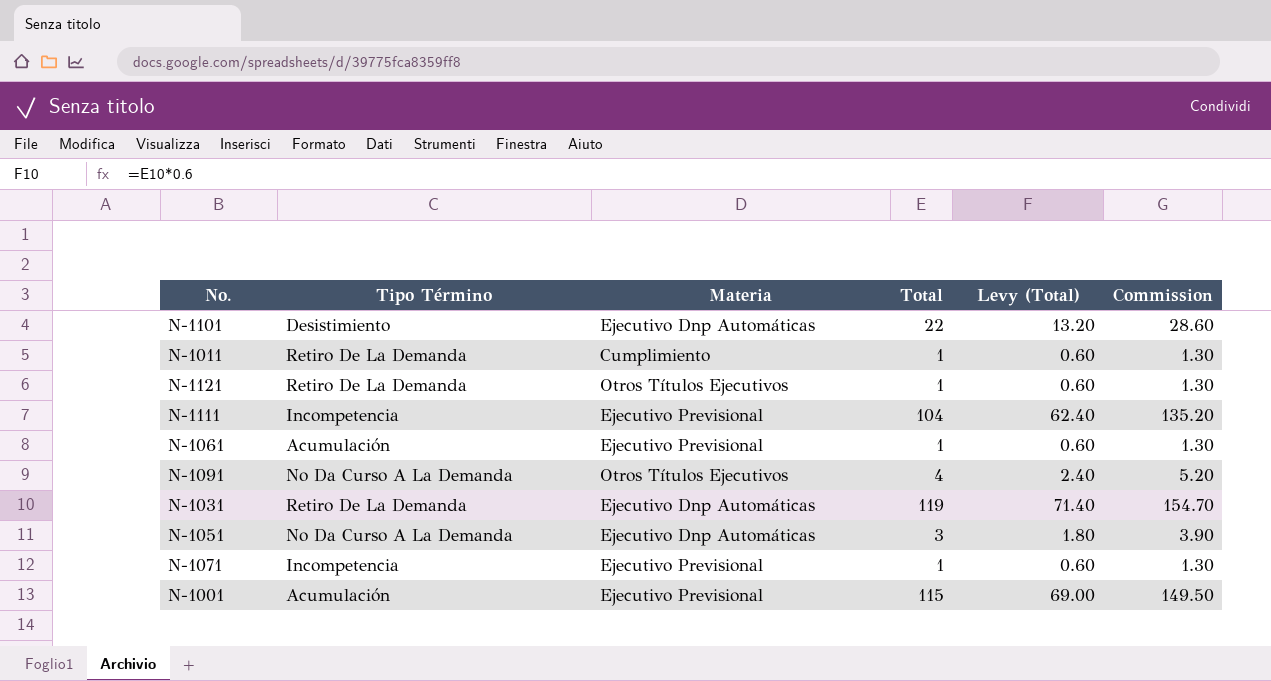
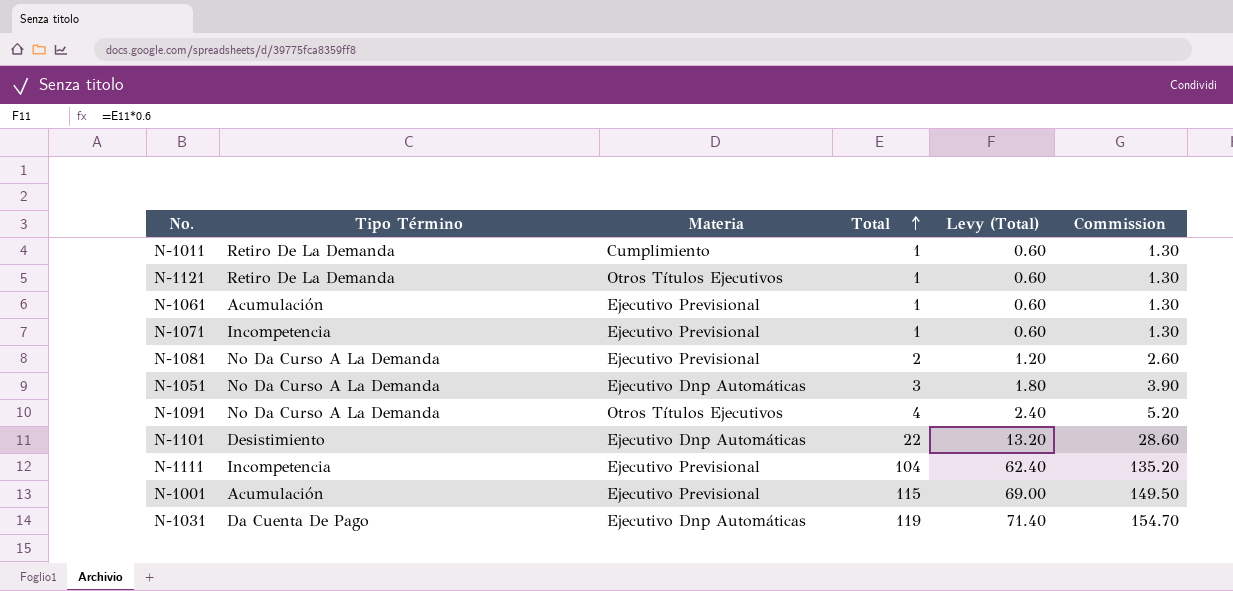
row order: none -> Total ascending
row N-1081: none -> No Da Curso A La Demanda | Ejecutivo Previsional | 2 | 1.20 | 2.60
N-1031 | Tipo Término: Retiro De La Demanda -> Da Cuenta De Pago

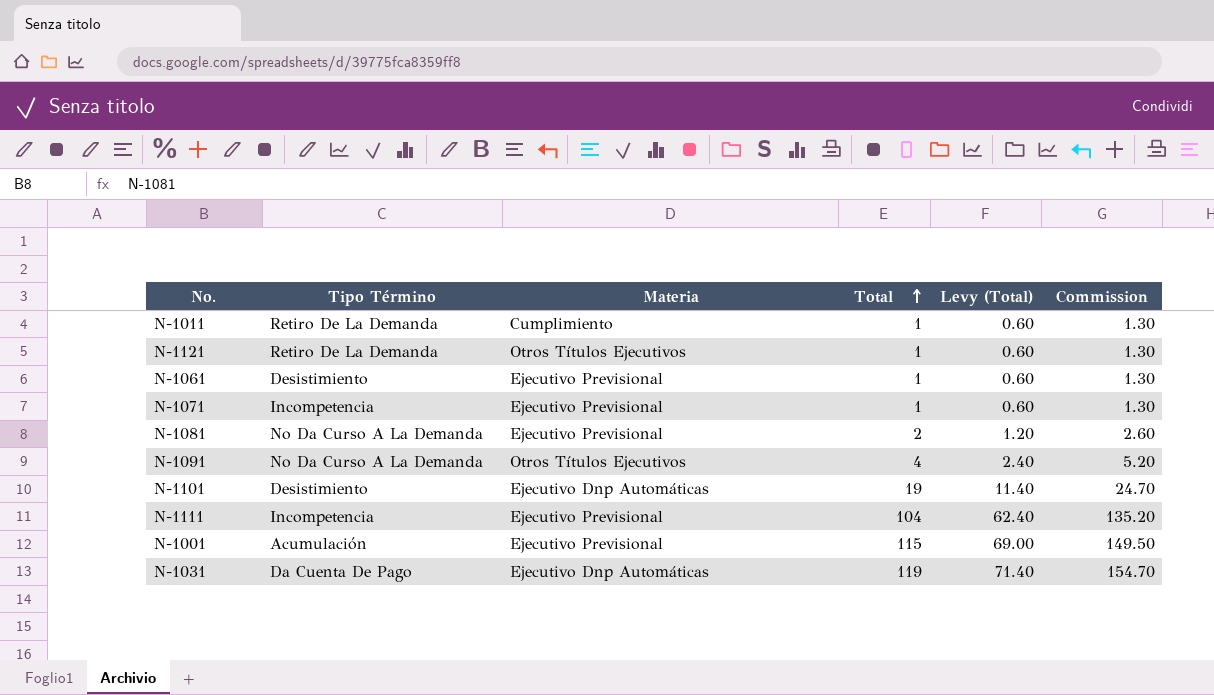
row N-1051: No Da Curso A La Demanda | Ejecutivo Dnp Automáticas | 3 | 1.80 | 3.90 -> none
N-1061 | Tipo Término: Acumulación -> Desistimiento
N-1101 | Total: 22 -> 19
N-1101 | Levy (Total): 13.20 -> 11.40
N-1101 | Commission: 28.60 -> 24.70

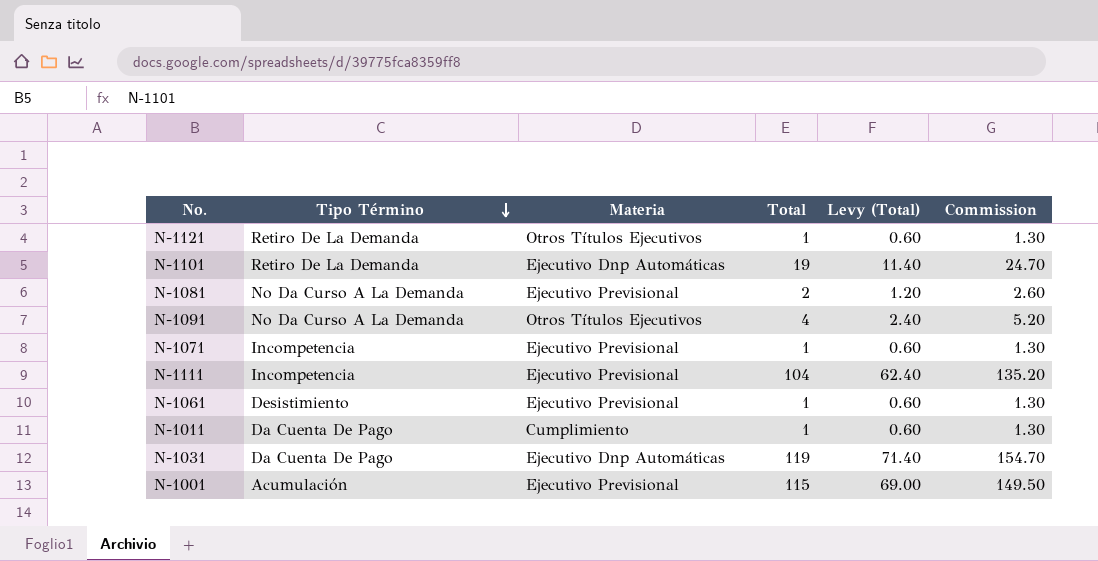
row order: Total ascending -> Tipo Término descending
N-1101 | Tipo Término: Desistimiento -> Retiro De La Demanda
N-1011 | Tipo Término: Retiro De La Demanda -> Da Cuenta De Pago

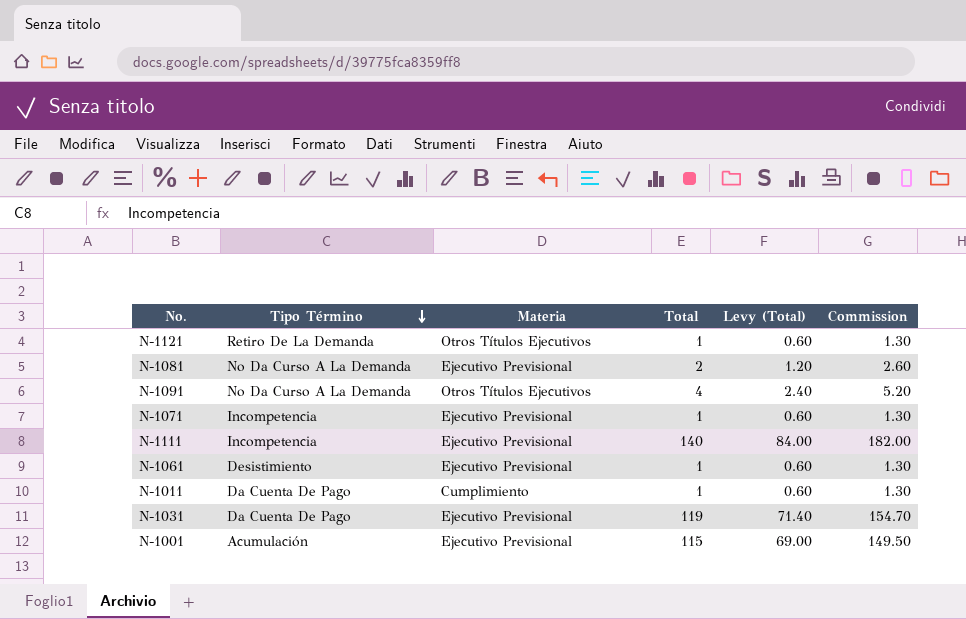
row N-1101: Retiro De La Demanda | Ejecutivo Dnp Automáticas | 19 | 11.40 | 24.70 -> none
N-1111 | Total: 104 -> 140
N-1111 | Levy (Total): 62.40 -> 84.00
N-1111 | Commission: 135.20 -> 182.00
N-1031 | Materia: Ejecutivo Dnp Automáticas -> Ejecutivo Previsional

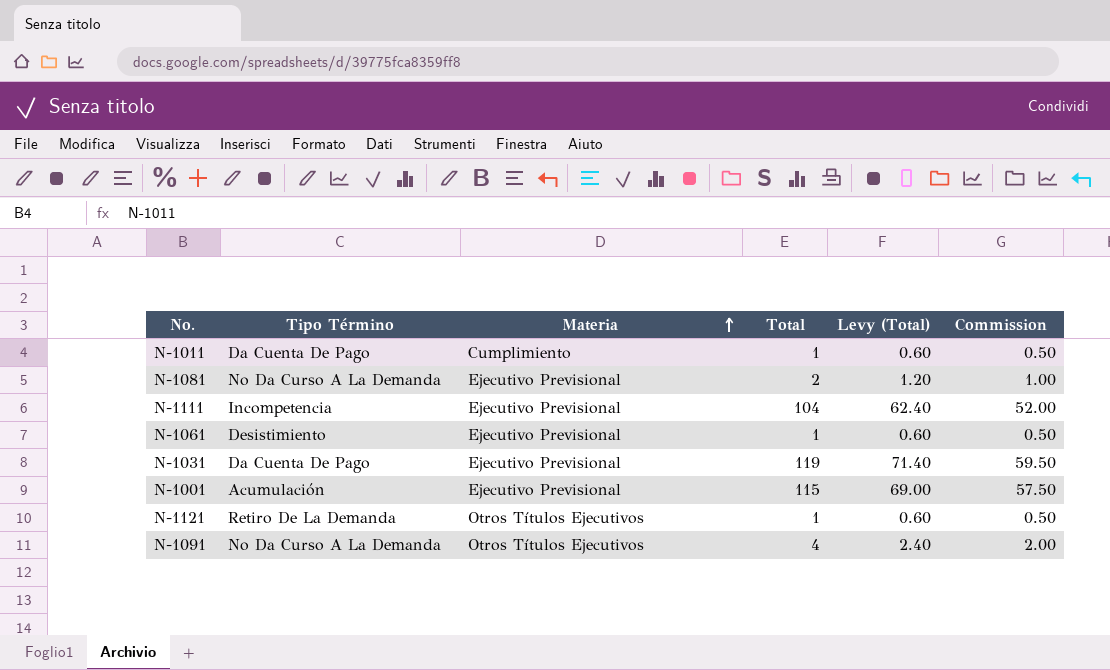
row order: Tipo Término descending -> Materia ascending
column Commission | formula: [Total] * 1.3 -> [Total] * 0.5
row N-1071: Incompetencia | Ejecutivo Previsional | 1 | 0.60 | 1.30 -> none
N-1111 | Total: 140 -> 104
N-1111 | Levy (Total): 84.00 -> 62.40

